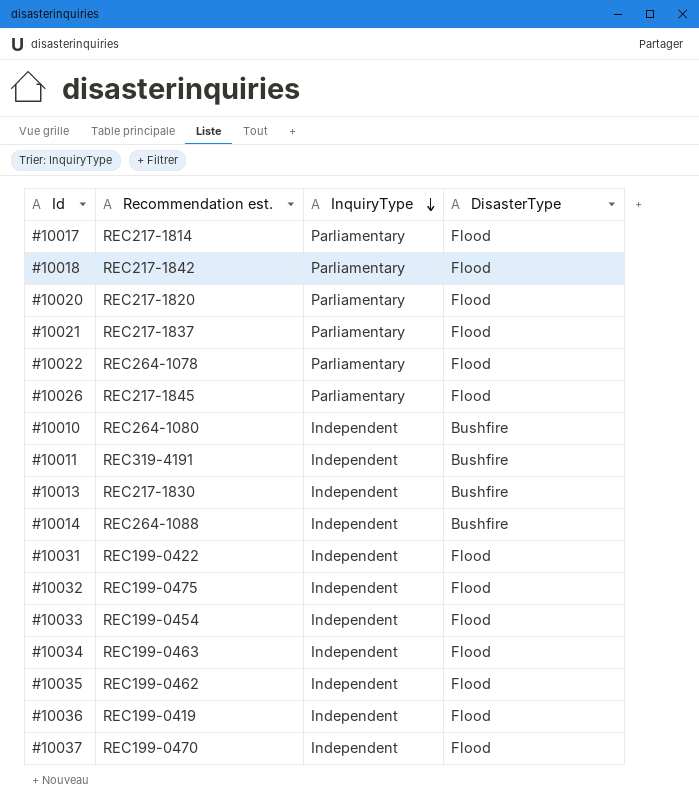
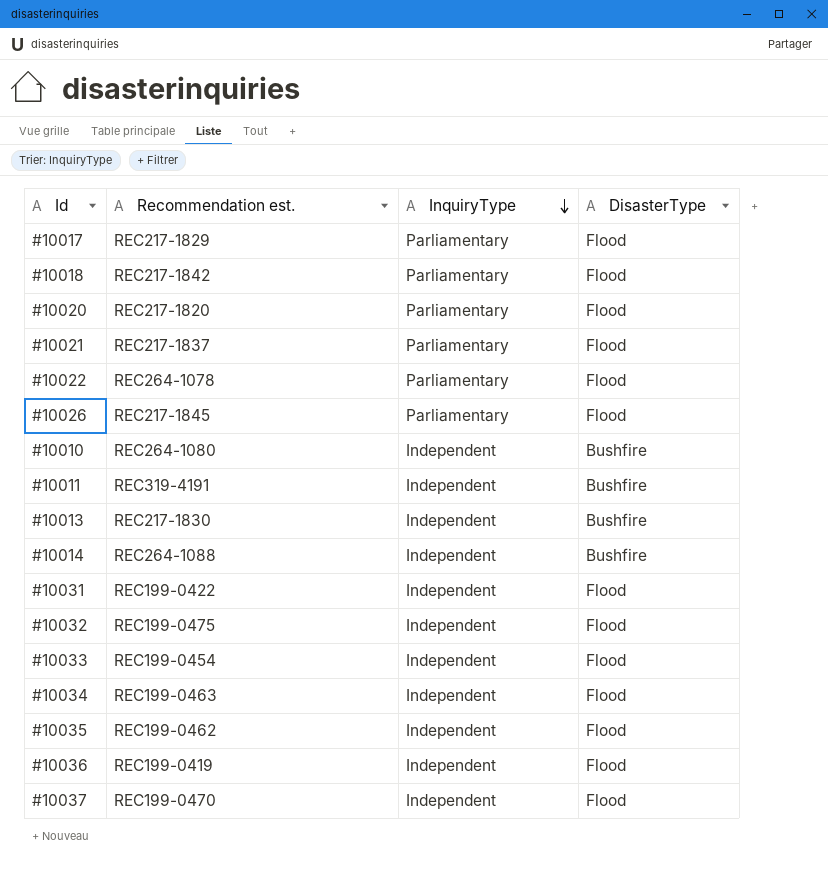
#10017 | Recommendation est.: REC217-1814 -> REC217-1829

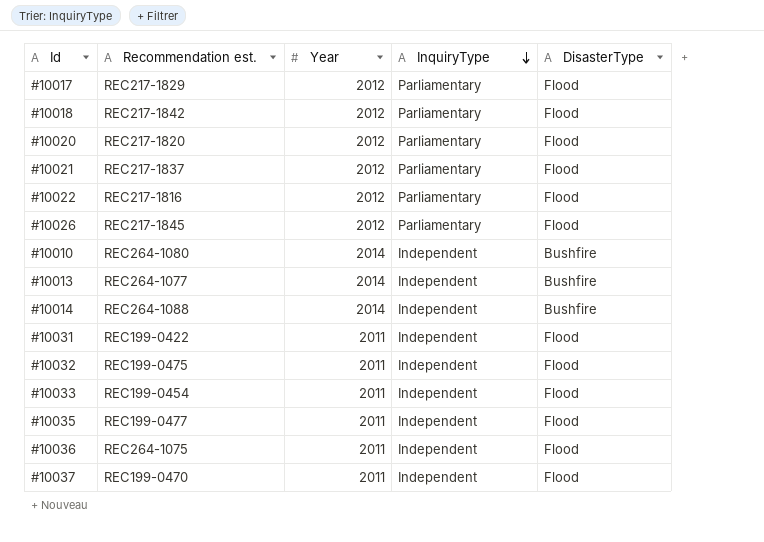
column Year | position: none -> 3
row #10011: REC319-4191 | Independent | Bushfire -> none
row #10034: REC199-0463 | Independent | Flood -> none
#10022 | Recommendation est.: REC264-1078 -> REC217-1816
#10013 | Recommendation est.: REC217-1830 -> REC264-1077
#10035 | Recommendation est.: REC199-0462 -> REC199-0477
#10036 | Recommendation est.: REC199-0419 -> REC264-1075

